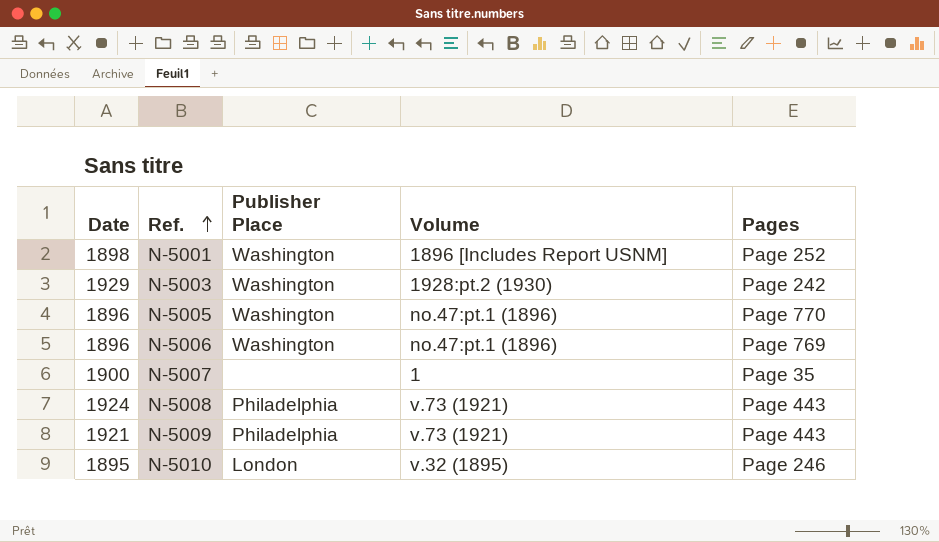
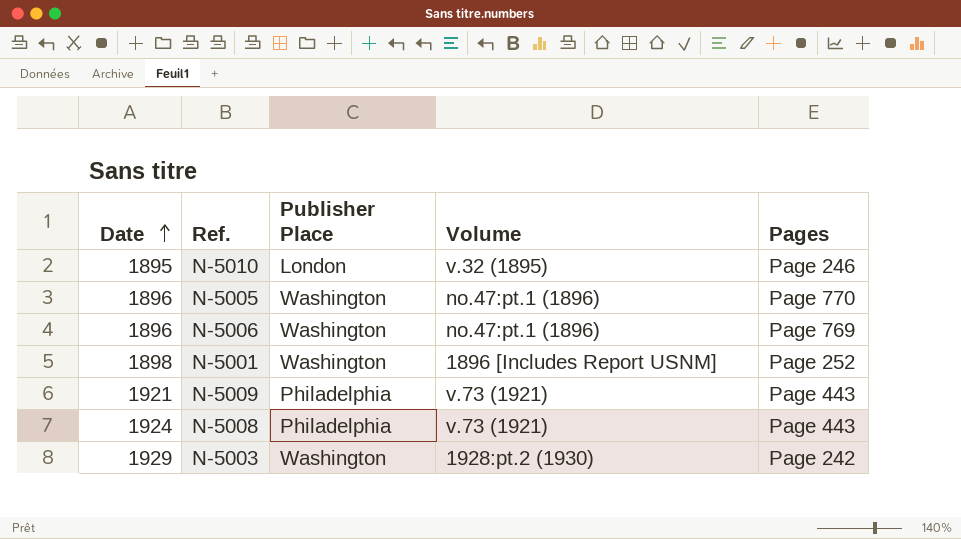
row order: Ref. ascending -> Date ascending
row N-5007: 1900 | none | 1 | Page 35 -> none

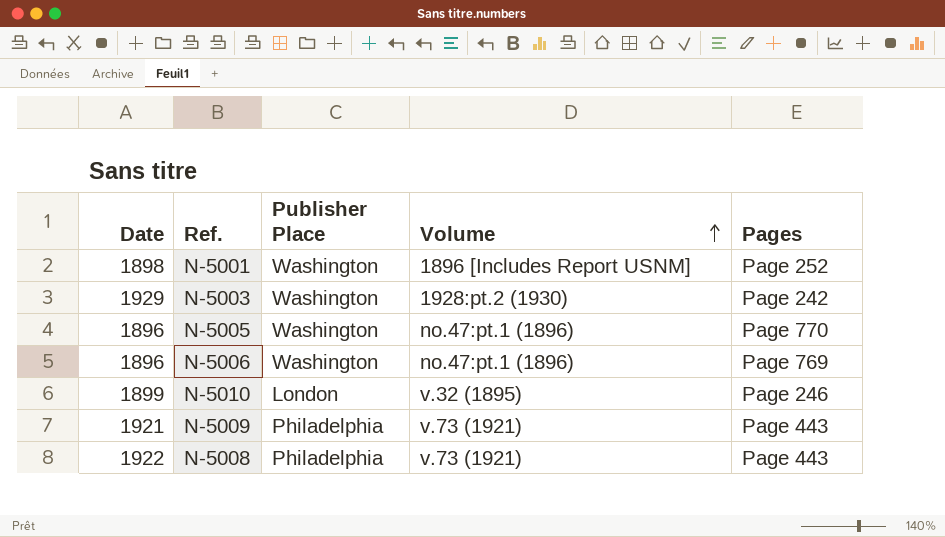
row order: Date ascending -> Volume ascending
N-5010 | Date: 1895 -> 1899
N-5008 | Date: 1924 -> 1922

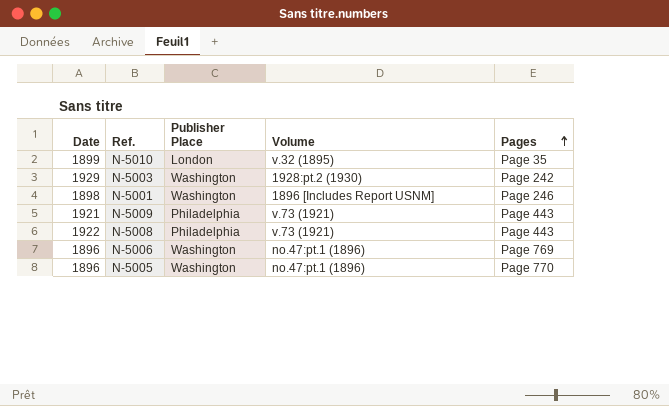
row order: Volume ascending -> Pages ascending
N-5010 | Pages: Page 246 -> Page 35
N-5001 | Pages: Page 252 -> Page 246

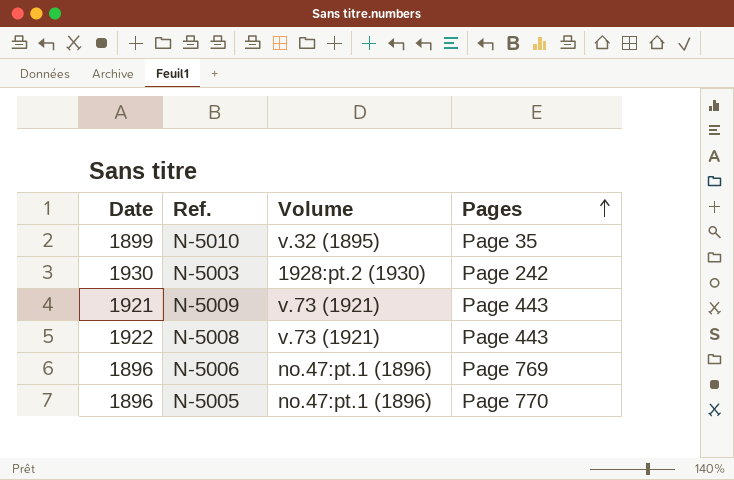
column Publisher Place | position: 3 -> none
row N-5001: 1898 | Washington | 1896 [Includes Report USNM] | Page 246 -> none
N-5003 | Date: 1929 -> 1930

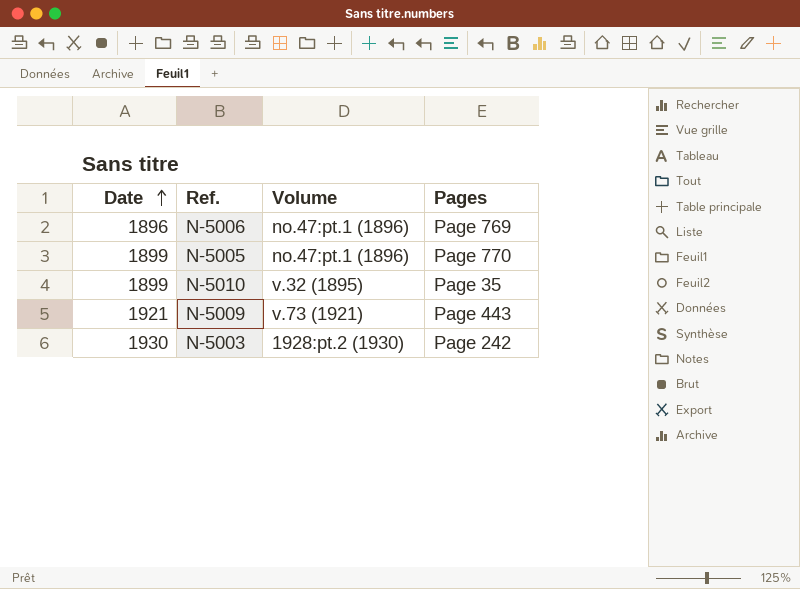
row order: Pages ascending -> Date ascending
row N-5008: 1922 | v.73 (1921) | Page 443 -> none
N-5005 | Date: 1896 -> 1899

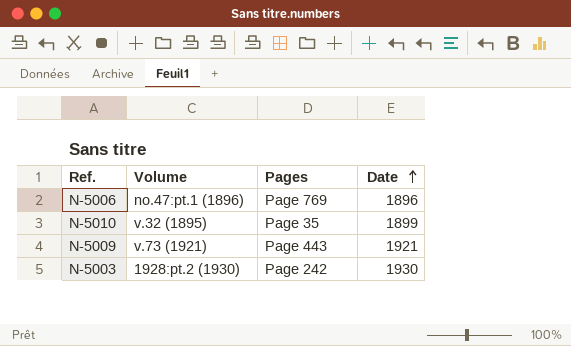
column Date | position: 1 -> 4
row N-5005: 1899 | no.47:pt.1 (1896) | Page 770 -> none

